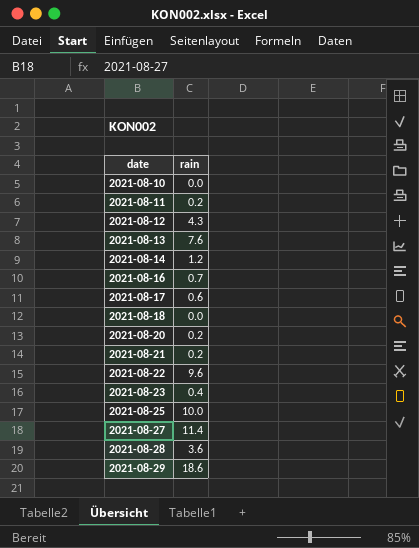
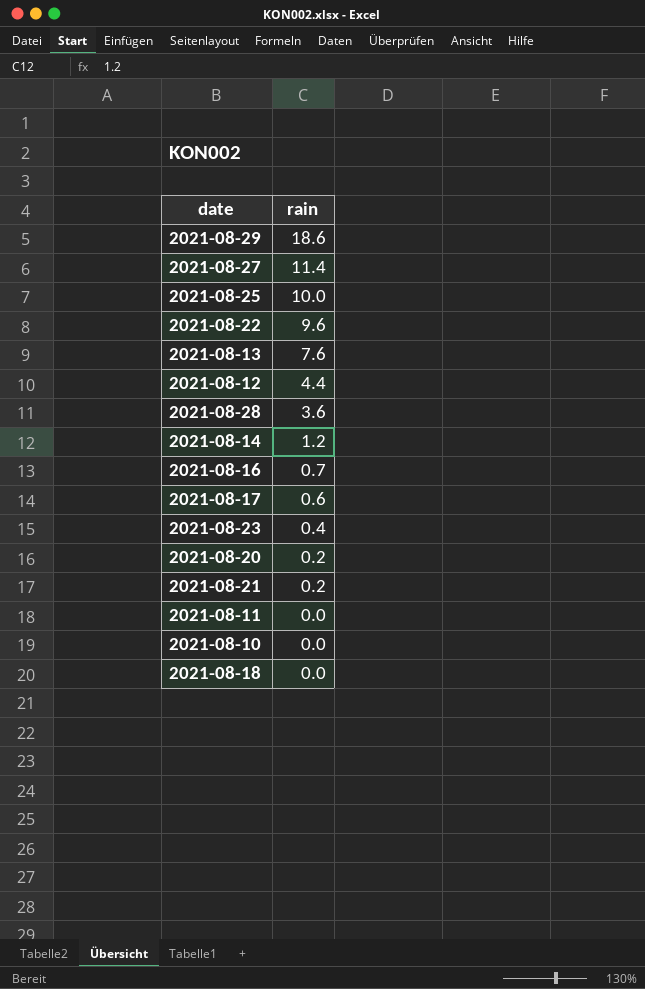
row order: date ascending -> rain descending
2021-08-12 | rain: 4.3 -> 4.4
2021-08-11 | rain: 0.2 -> 0.0

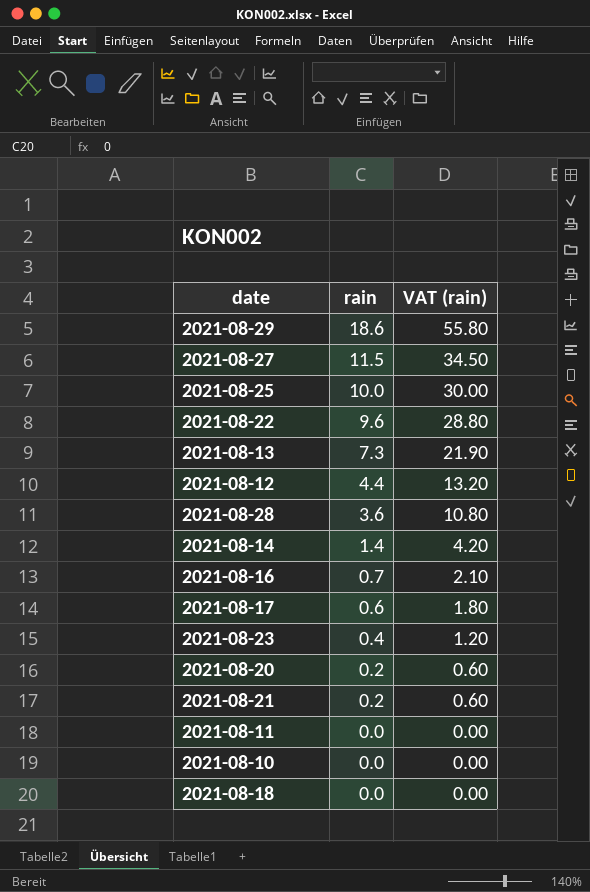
column VAT (rain) | formula: none -> [rain] * 3
2021-08-27 | rain: 11.4 -> 11.5
2021-08-13 | rain: 7.6 -> 7.3
2021-08-14 | rain: 1.2 -> 1.4

